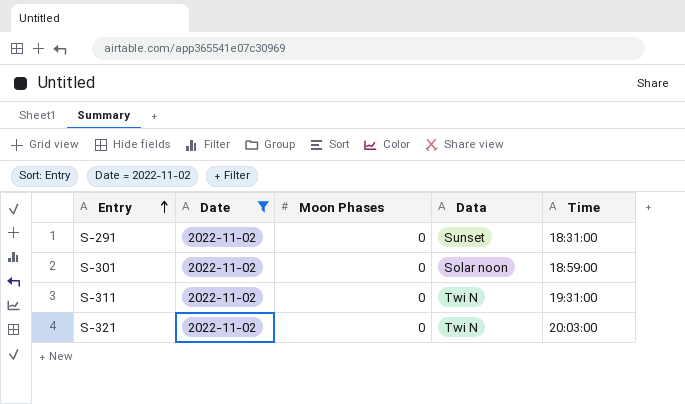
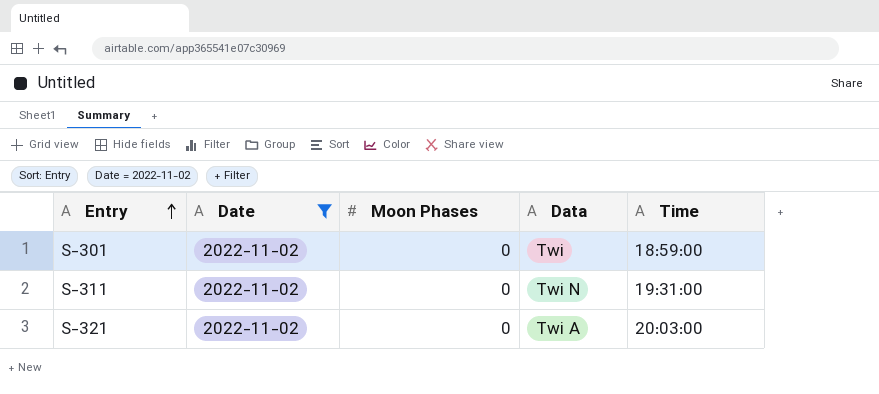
row S-291: 2022-11-02 | 0 | Sunset | 18:31:00 -> none
S-301 | Data: Solar noon -> Twi
S-321 | Data: Twi N -> Twi A

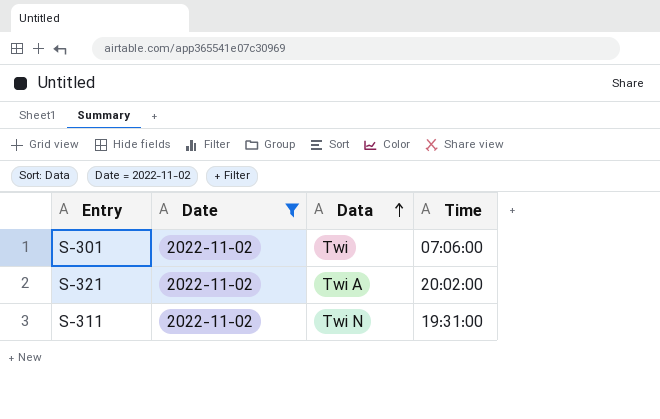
row order: Entry ascending -> Data ascending
column Moon Phases | position: 3 -> none
S-301 | Time: 18:59:00 -> 07:06:00
S-321 | Time: 20:03:00 -> 20:02:00

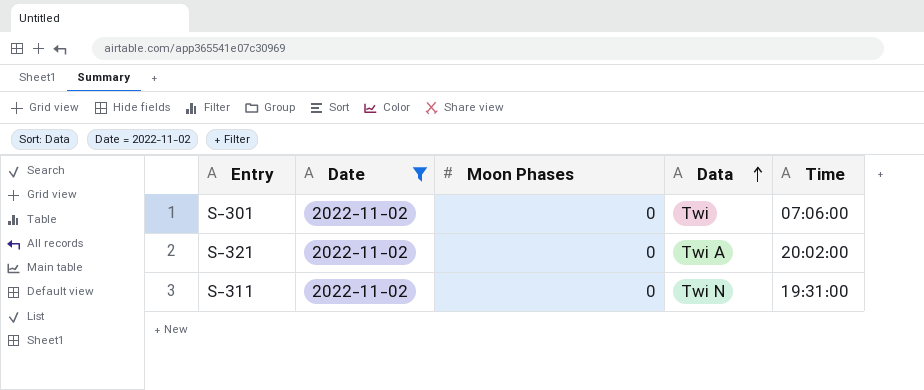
column Moon Phases | position: none -> 3

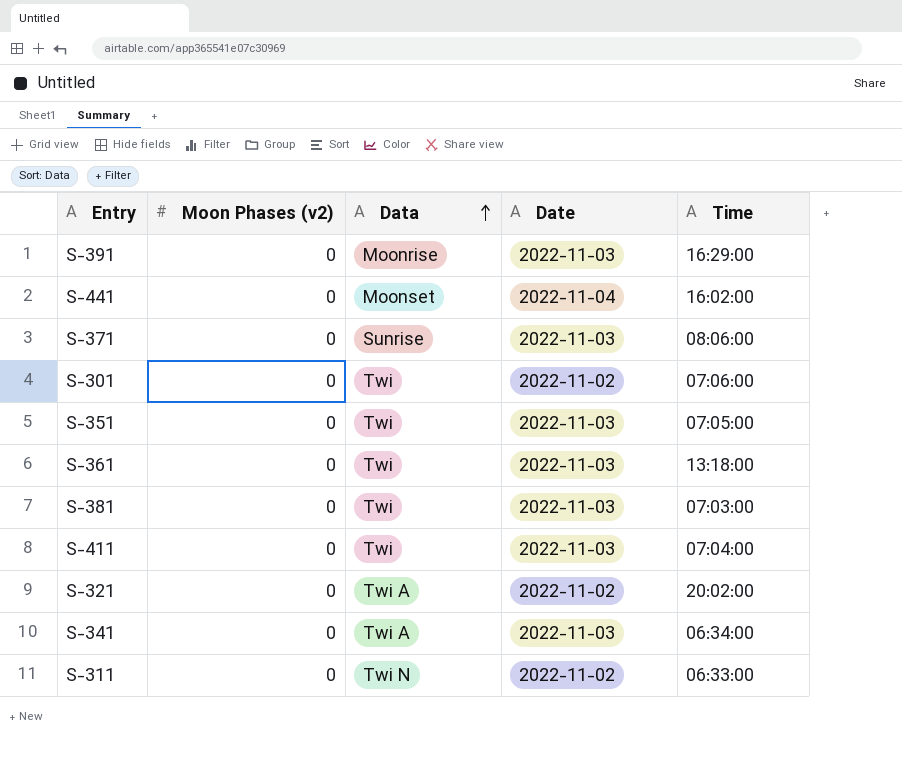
filter: Date = 2022-11-02 -> none
column name: Moon Phases -> Moon Phases (v2)
column Date | position: 2 -> 4
S-311 | Time: 19:31:00 -> 06:33:00

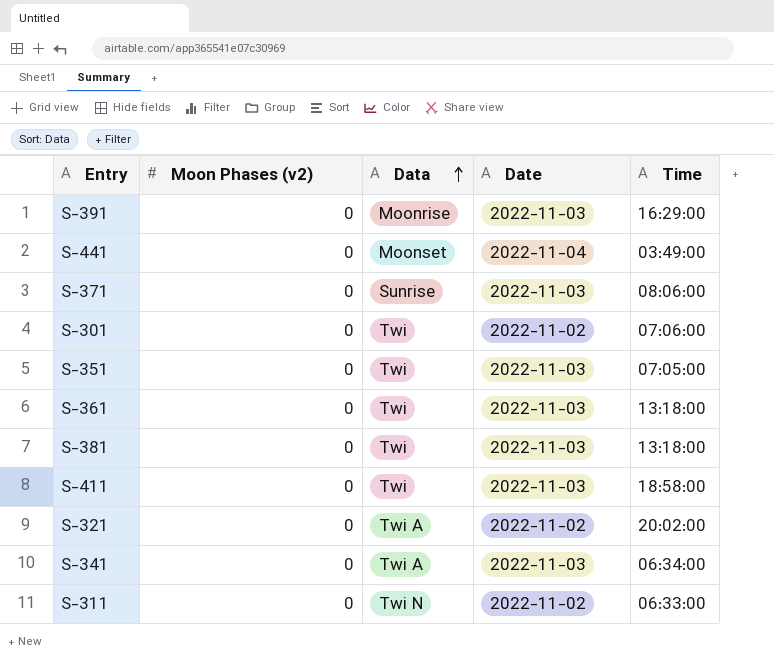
S-441 | Time: 16:02:00 -> 03:49:00
S-381 | Time: 07:03:00 -> 13:18:00
S-411 | Time: 07:04:00 -> 18:58:00

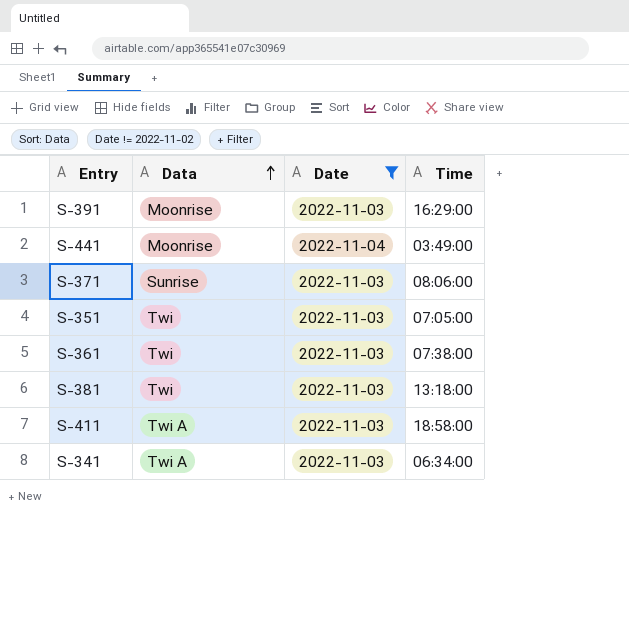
filter: none -> Date != 2022-11-02
column Moon Phases (v2) | position: 2 -> none
S-441 | Data: Moonset -> Moonrise
S-361 | Time: 13:18:00 -> 07:38:00
S-411 | Data: Twi -> Twi A

